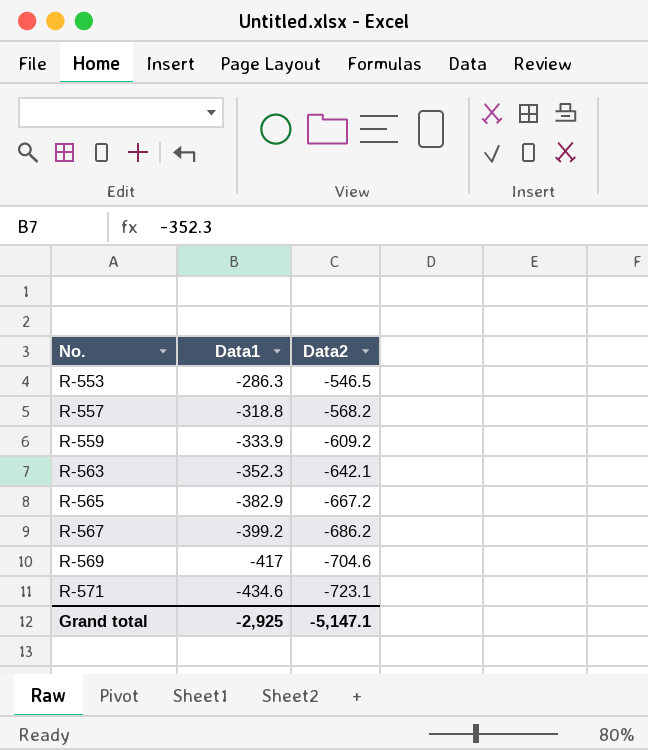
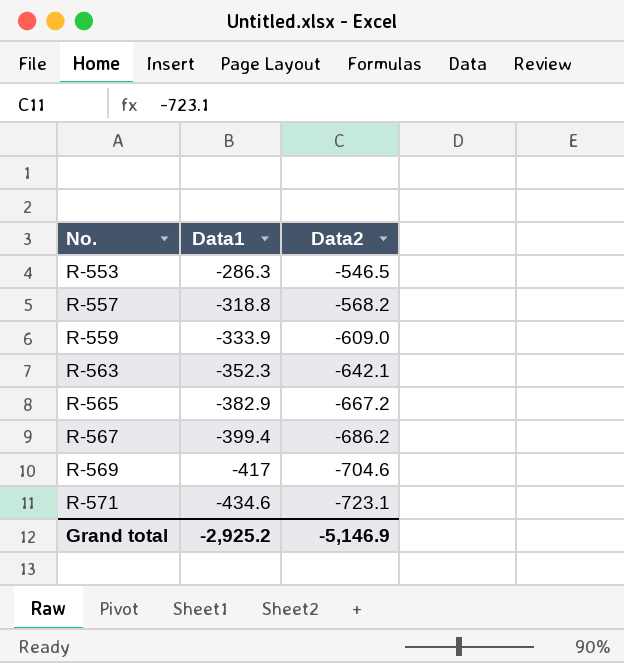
R-559 | Data2: -609.2 -> -609.0
R-567 | Data1: -399.2 -> -399.4
Grand total | Data1: -2,925 -> -2,925.2
Grand total | Data2: -5,147.1 -> -5,146.9

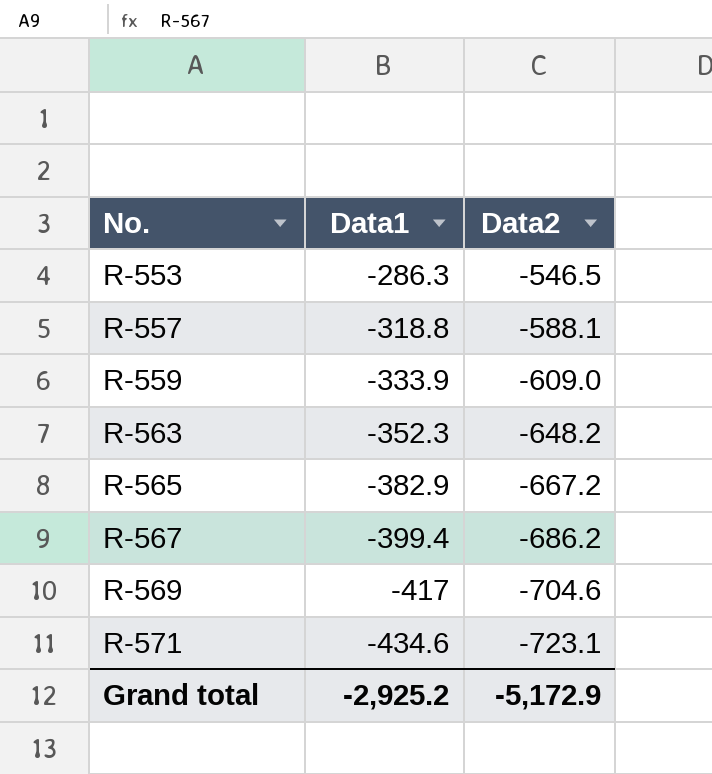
R-557 | Data2: -568.2 -> -588.1
R-563 | Data2: -642.1 -> -648.2
Grand total | Data2: -5,146.9 -> -5,172.9

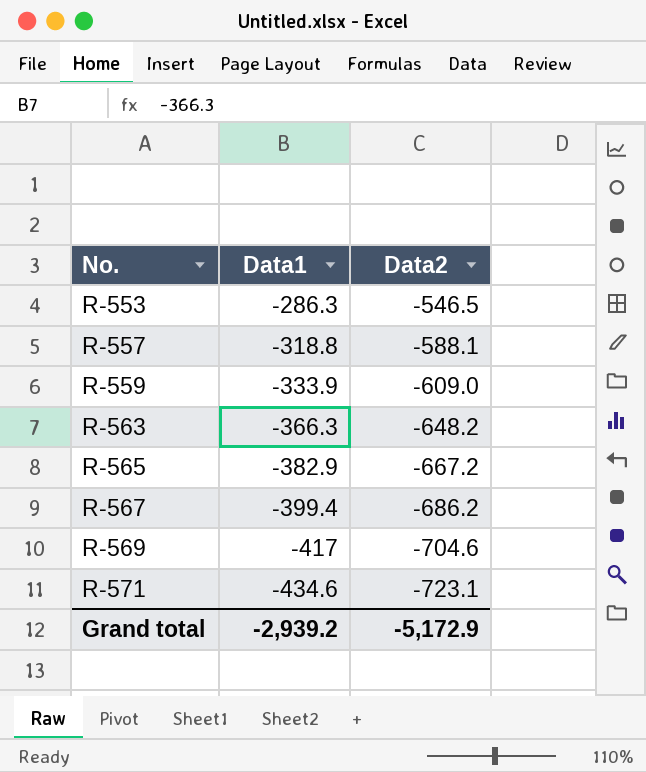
R-563 | Data1: -352.3 -> -366.3
Grand total | Data1: -2,925.2 -> -2,939.2

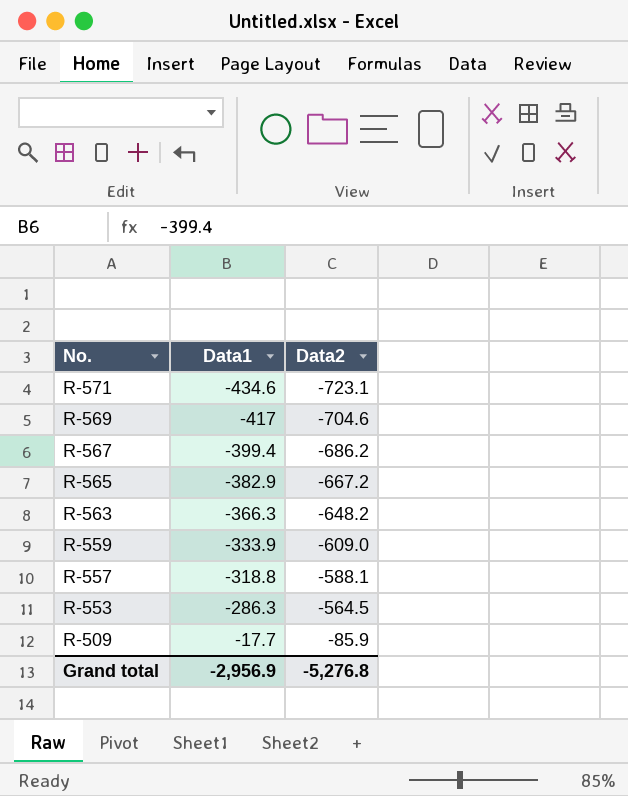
row order: No. ascending -> No. descending
R-553 | Data2: -546.5 -> -564.5
row R-509: none -> -17.7 | -85.9
Grand total | Data1: -2,939.2 -> -2,956.9
Grand total | Data2: -5,172.9 -> -5,276.8

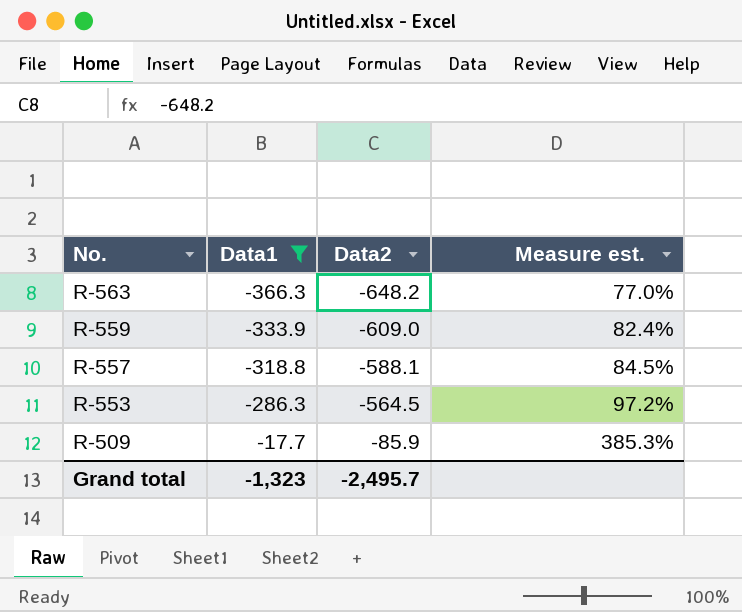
filter: none -> Data1 >= -366.3
column Measure est. | formula: none -> ([Data2] - [Data1]) / [Data1]
Grand total | Data1: -2,956.9 -> -1,323
Grand total | Data2: -5,276.8 -> -2,495.7

